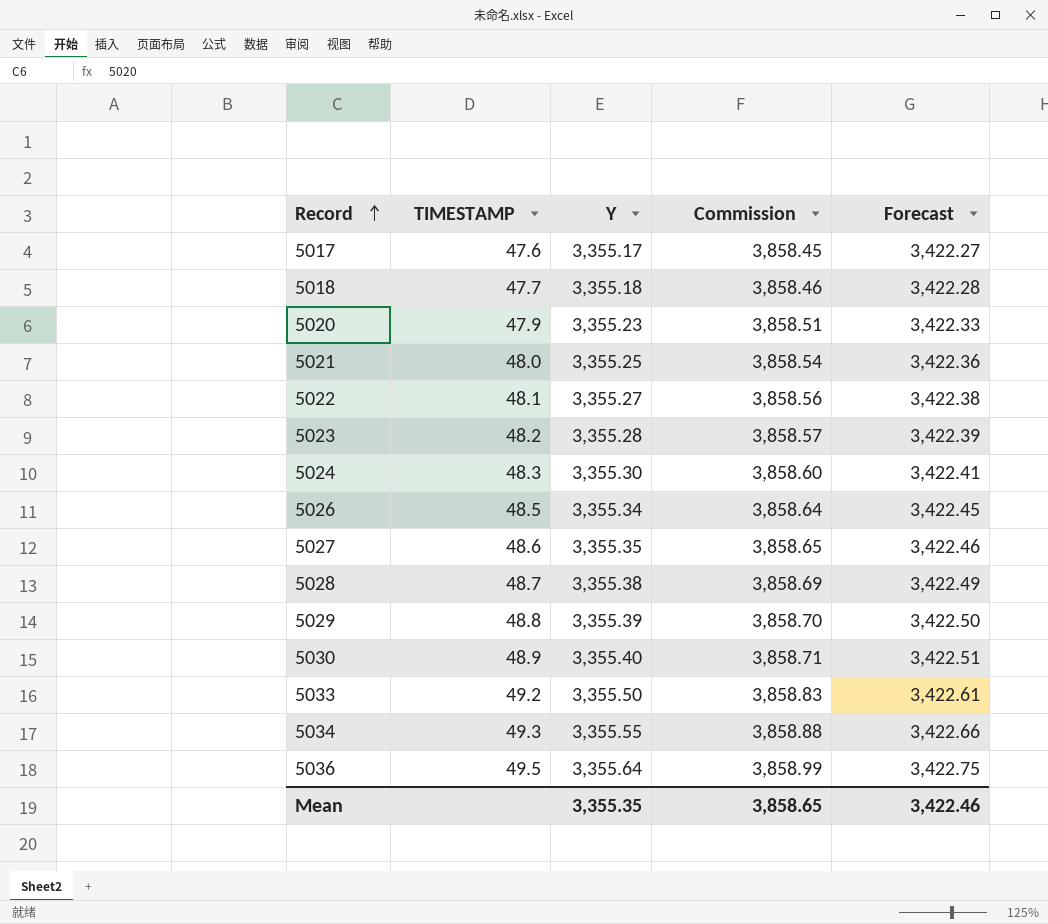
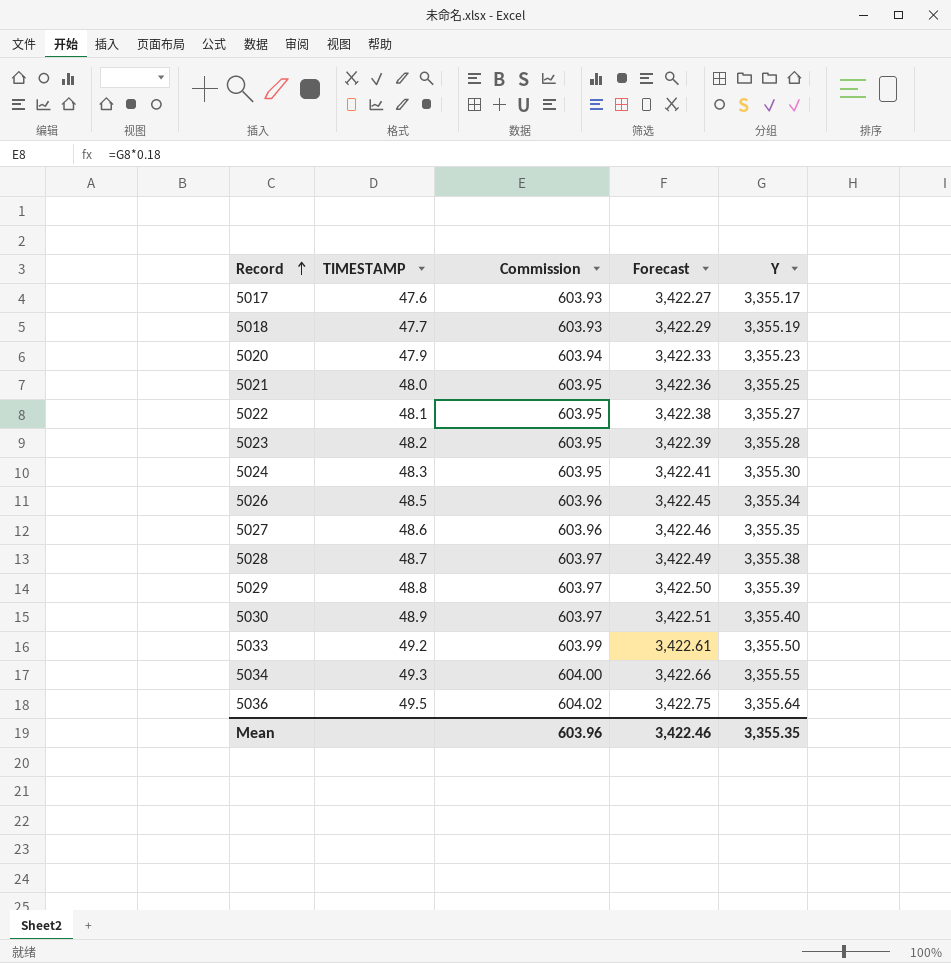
column Commission | formula: [Y] * 1.15 -> [Y] * 0.18
column Y | position: 3 -> 5
5018 | Forecast: 3,422.28 -> 3,422.29
5018 | Y: 3,355.18 -> 3,355.19
Mean | Commission: 3,858.65 -> 603.96

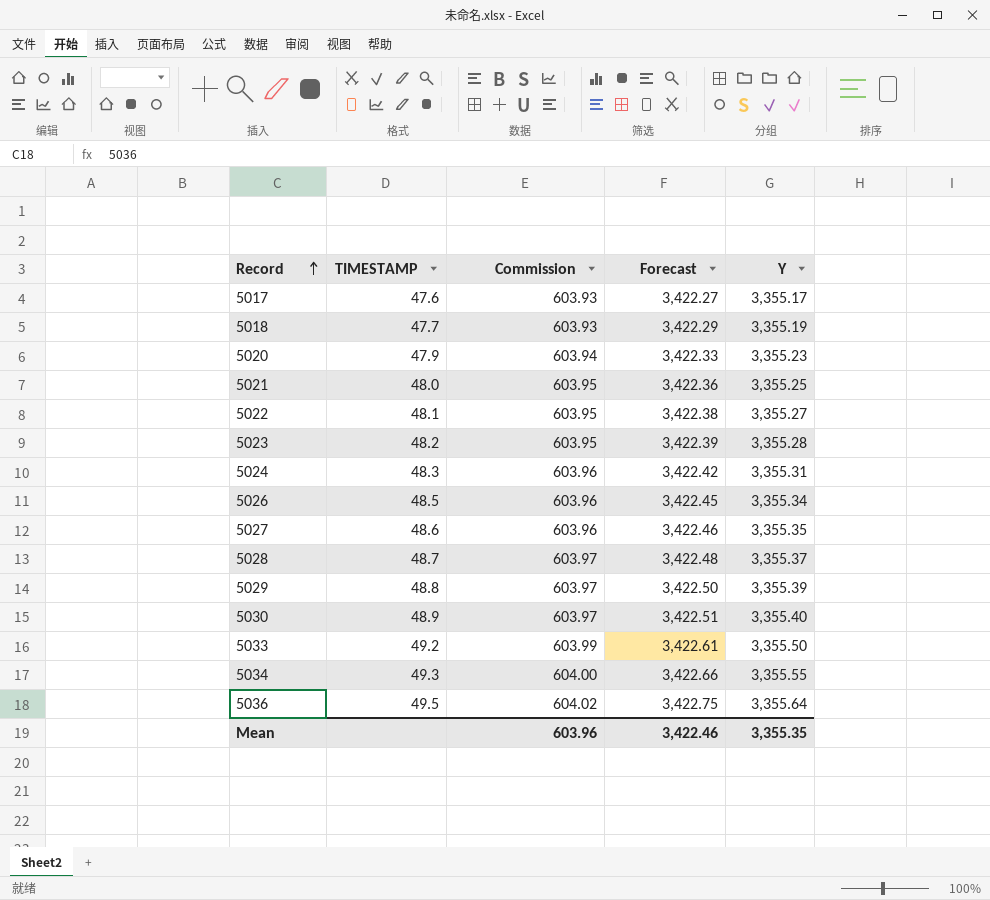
5024 | Commission: 603.95 -> 603.96
5024 | Forecast: 3,422.41 -> 3,422.42
5024 | Y: 3,355.30 -> 3,355.31
5028 | Forecast: 3,422.49 -> 3,422.48
5028 | Y: 3,355.38 -> 3,355.37

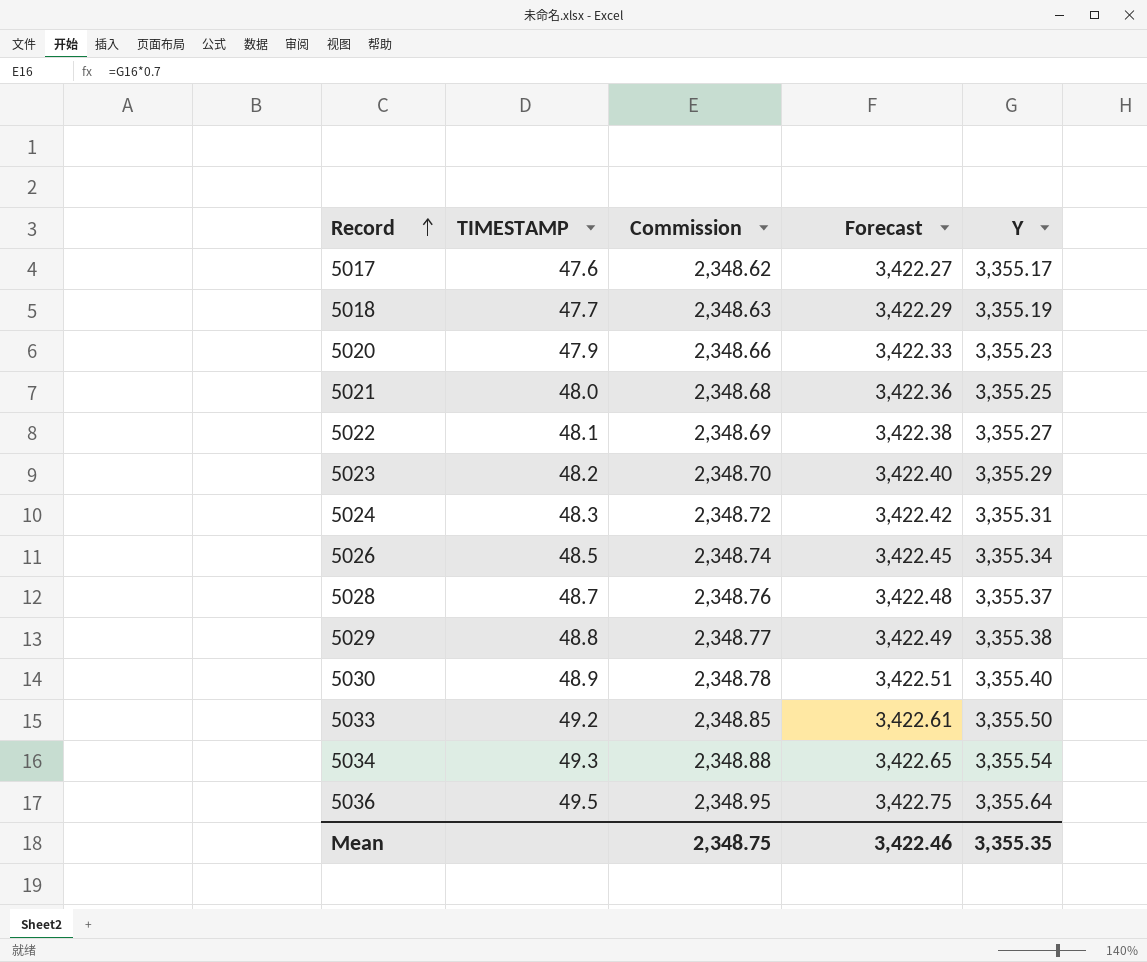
column Commission | formula: [Y] * 0.18 -> [Y] * 0.7
row 5027: 48.6 | 603.96 | 3,422.46 | 3,355.35 -> none
5023 | Forecast: 3,422.39 -> 3,422.40
5023 | Y: 3,355.28 -> 3,355.29
5029 | Forecast: 3,422.50 -> 3,422.49
5029 | Y: 3,355.39 -> 3,355.38
5034 | Forecast: 3,422.66 -> 3,422.65
5034 | Y: 3,355.55 -> 3,355.54
Mean | Commission: 603.96 -> 2,348.75

